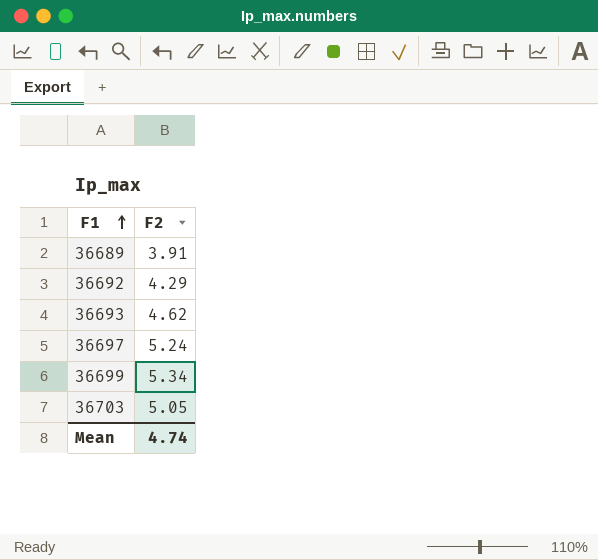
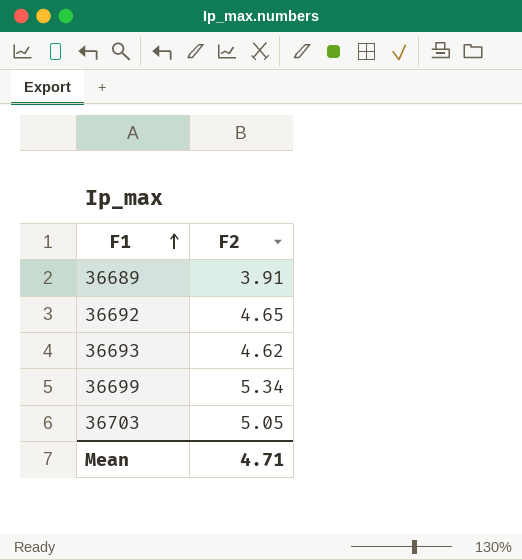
row 36697: 5.24 -> none
36692 | F2: 4.29 -> 4.65
Mean | F2: 4.74 -> 4.71

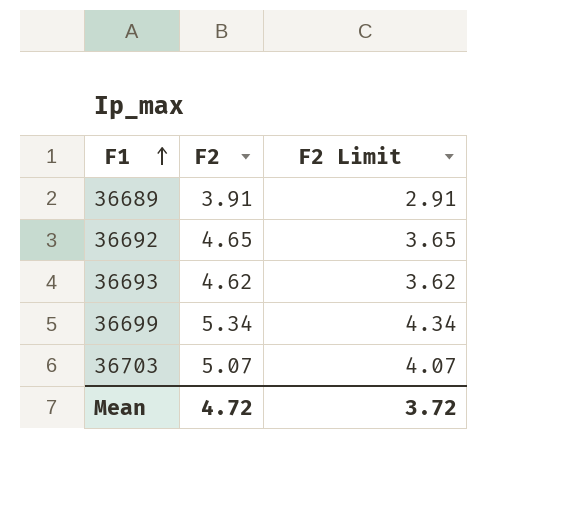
column F2 Limit | formula: none -> [F2] - 1
36703 | F2: 5.05 -> 5.07
Mean | F2: 4.71 -> 4.72

